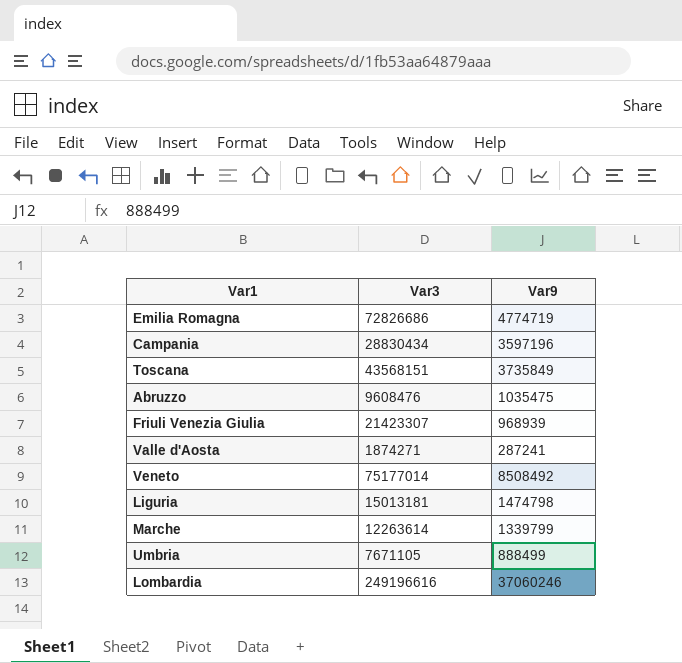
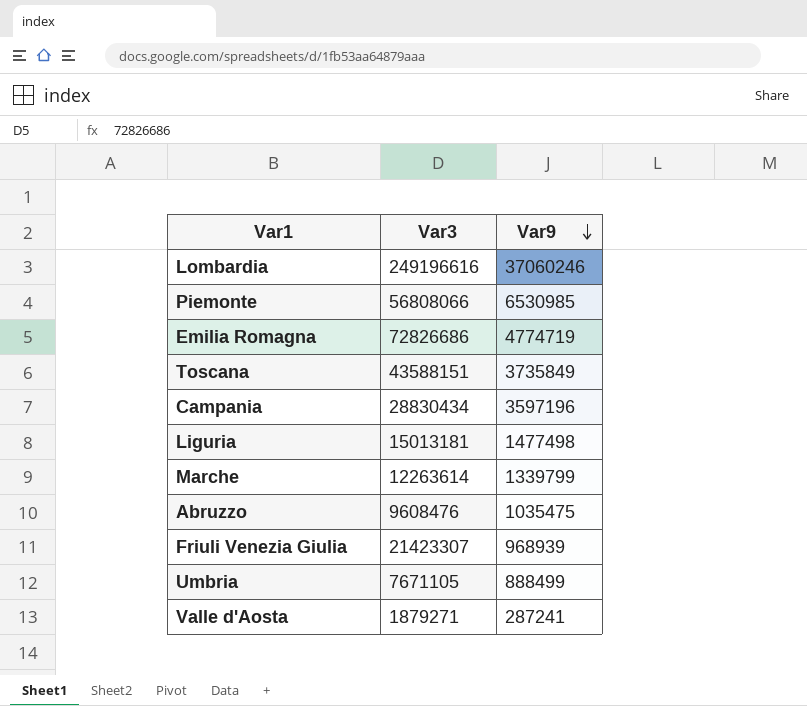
row order: none -> Var9 descending
row Veneto: 75177014 | 8508492 -> none
row Piemonte: none -> 56808066 | 6530985
Toscana | Var3: 43568151 -> 43588151
Liguria | Var9: 1474798 -> 1477498
Valle d'Aosta | Var3: 1874271 -> 1879271

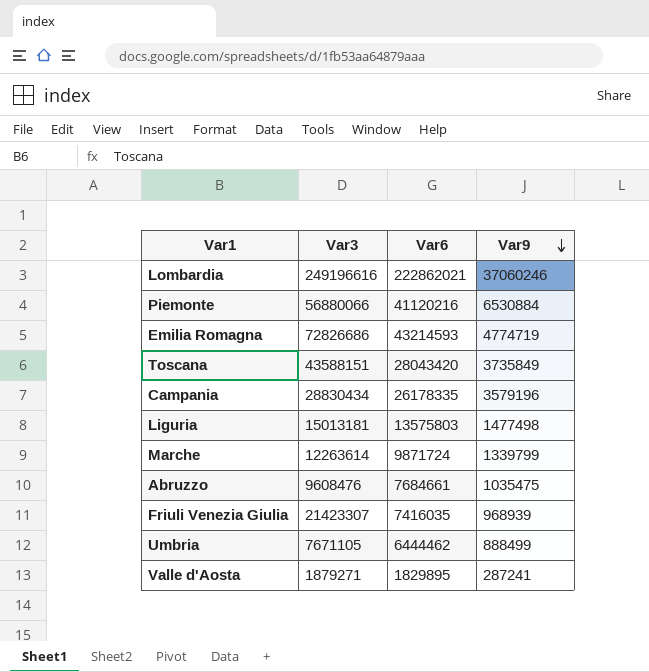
column Var6 | position: none -> 3
Piemonte | Var3: 56808066 -> 56880066
Piemonte | Var9: 6530985 -> 6530884
Campania | Var9: 3597196 -> 3579196

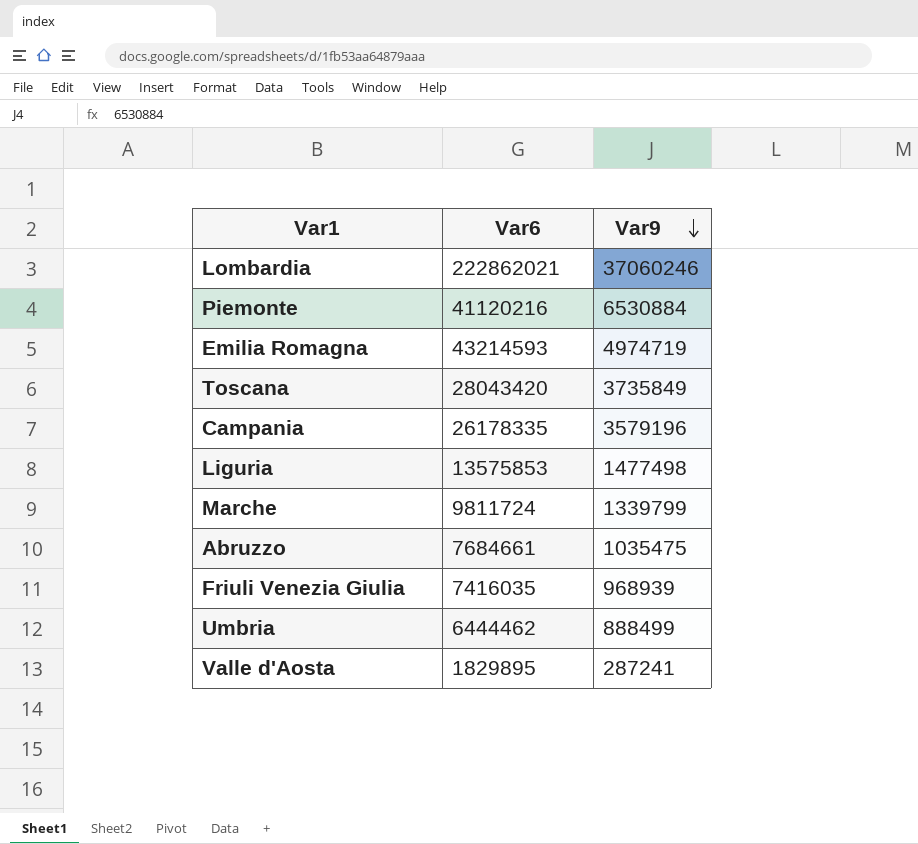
column Var3 | position: 2 -> none
Emilia Romagna | Var9: 4774719 -> 4974719
Liguria | Var6: 13575803 -> 13575853
Marche | Var6: 9871724 -> 9811724

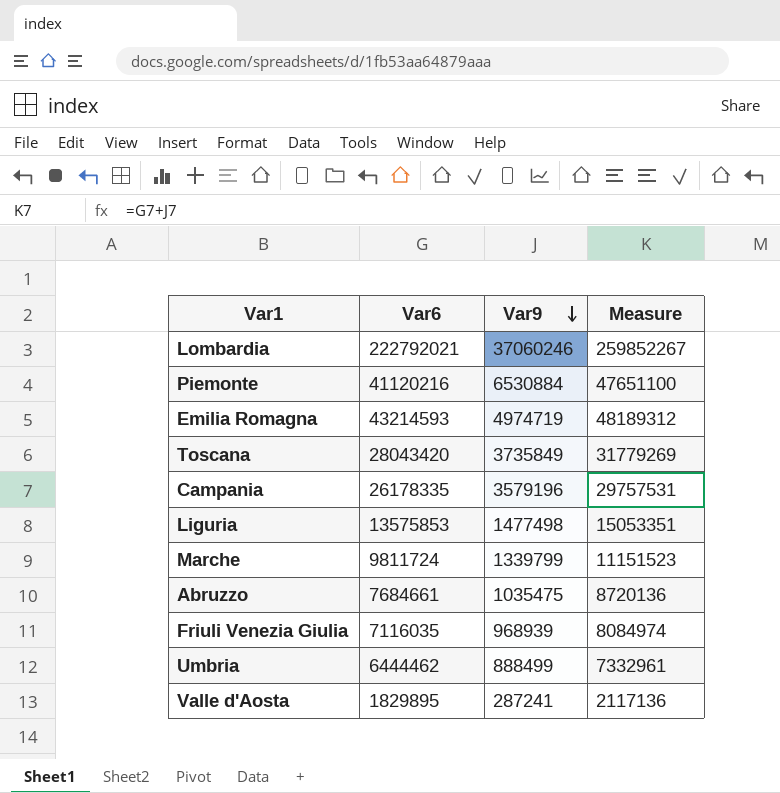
column Measure | formula: none -> [Var6] + [Var9]
Lombardia | Var6: 222862021 -> 222792021
Friuli Venezia Giulia | Var6: 7416035 -> 7116035

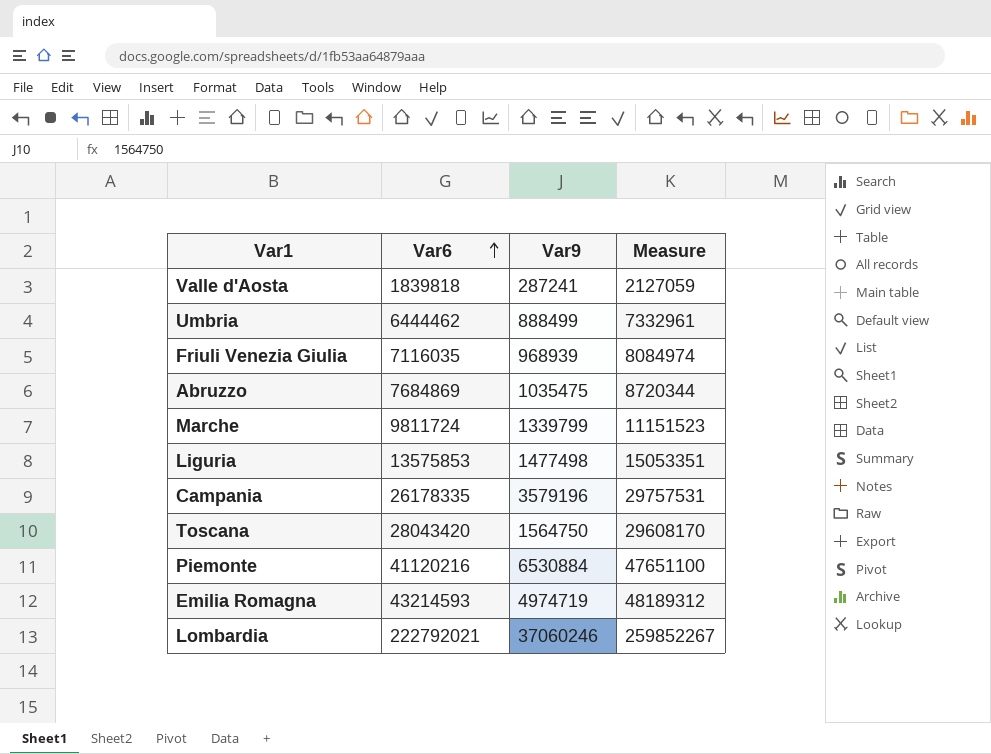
row order: Var9 descending -> Var6 ascending
Valle d'Aosta | Var6: 1829895 -> 1839818
Valle d'Aosta | Measure: 2117136 -> 2127059
Abruzzo | Var6: 7684661 -> 7684869
Abruzzo | Measure: 8720136 -> 8720344
Toscana | Var9: 3735849 -> 1564750
Toscana | Measure: 31779269 -> 29608170

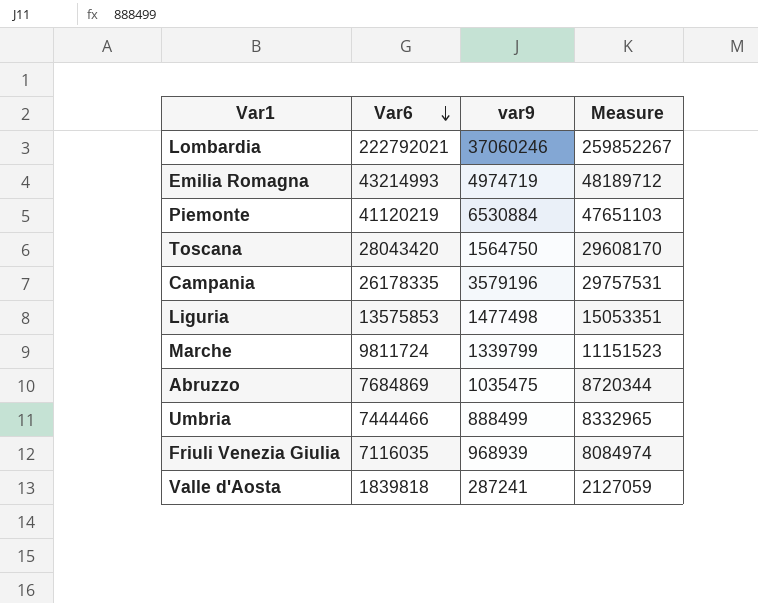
row order: Var6 ascending -> Var6 descending
column name: Var9 -> var9
Emilia Romagna | Var6: 43214593 -> 43214993
Emilia Romagna | Measure: 48189312 -> 48189712
Piemonte | Var6: 41120216 -> 41120219
Piemonte | Measure: 47651100 -> 47651103
Umbria | Var6: 6444462 -> 7444466
Umbria | Measure: 7332961 -> 8332965

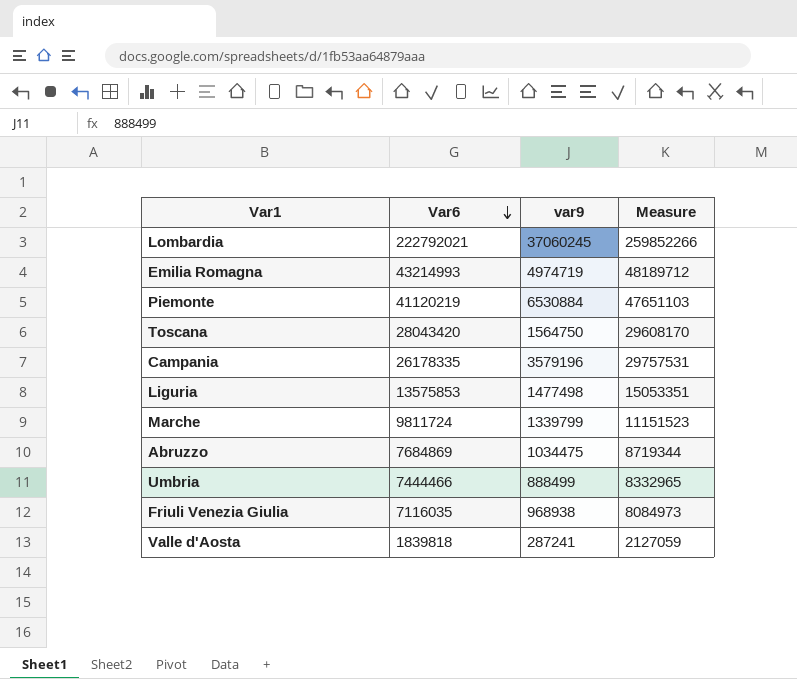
Lombardia | var9: 37060246 -> 37060245
Lombardia | Measure: 259852267 -> 259852266
Abruzzo | var9: 1035475 -> 1034475
Abruzzo | Measure: 8720344 -> 8719344
Friuli Venezia Giulia | var9: 968939 -> 968938
Friuli Venezia Giulia | Measure: 8084974 -> 8084973

